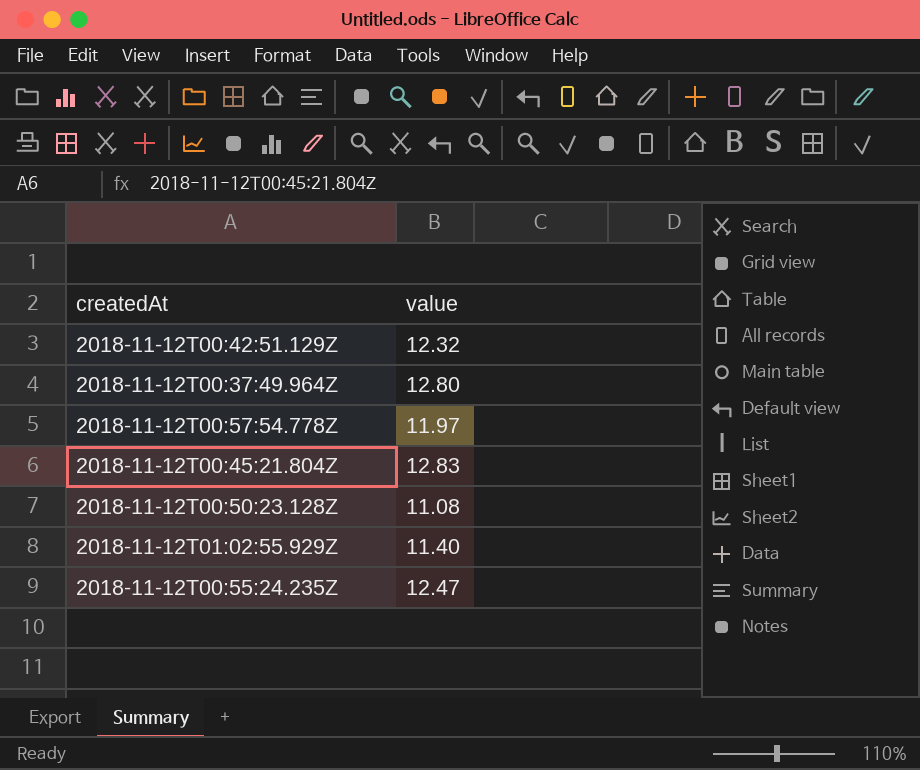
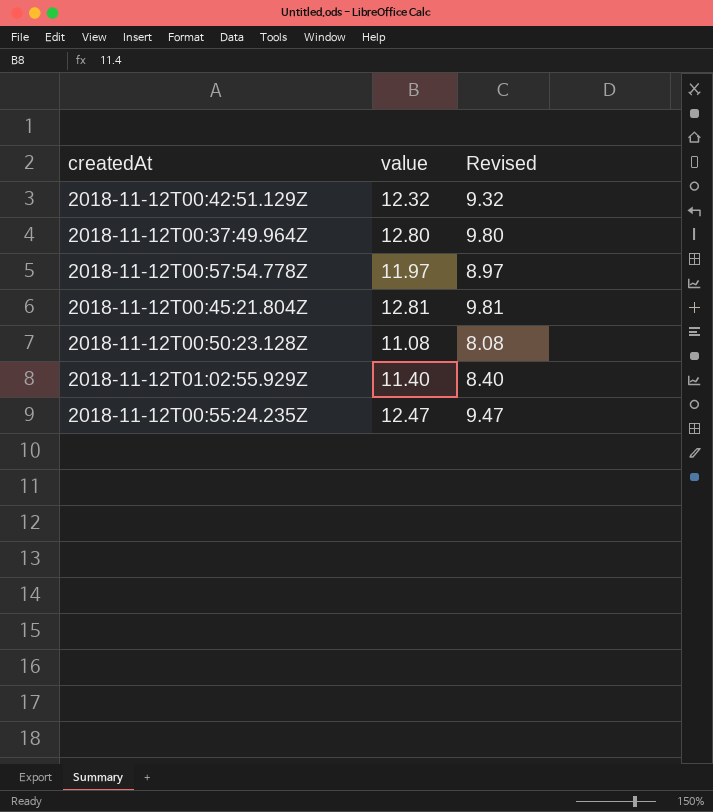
column Revised | formula: none -> [value] - 3
2018-11-12T00:45:21.804Z | value: 12.83 -> 12.81

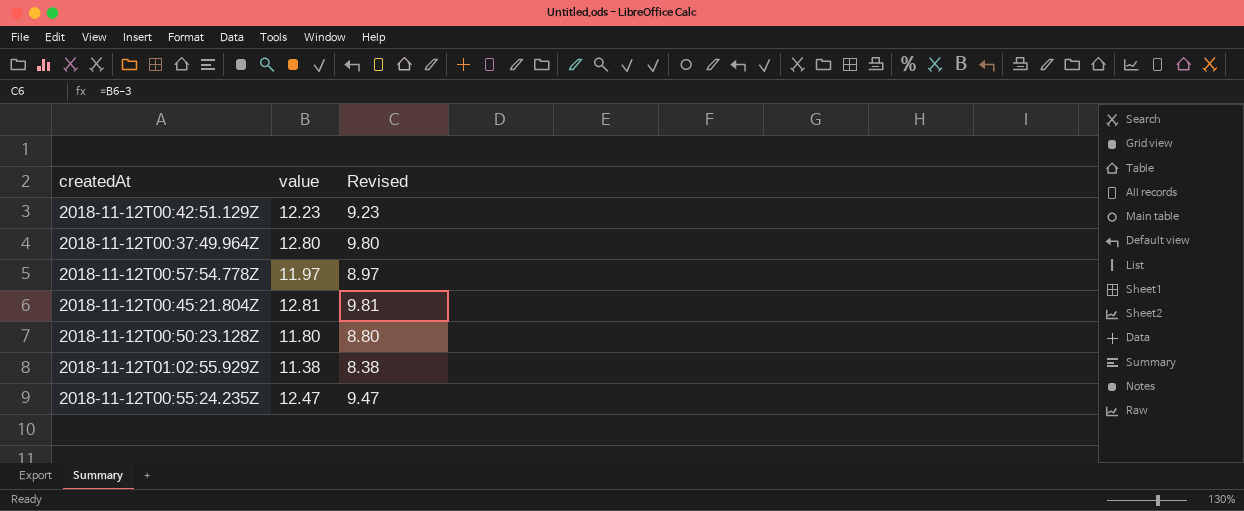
2018-11-12T00:42:51.129Z | value: 12.32 -> 12.23
2018-11-12T00:42:51.129Z | Revised: 9.32 -> 9.23
2018-11-12T00:50:23.128Z | value: 11.08 -> 11.80
2018-11-12T00:50:23.128Z | Revised: 8.08 -> 8.80
2018-11-12T01:02:55.929Z | value: 11.40 -> 11.38
2018-11-12T01:02:55.929Z | Revised: 8.40 -> 8.38

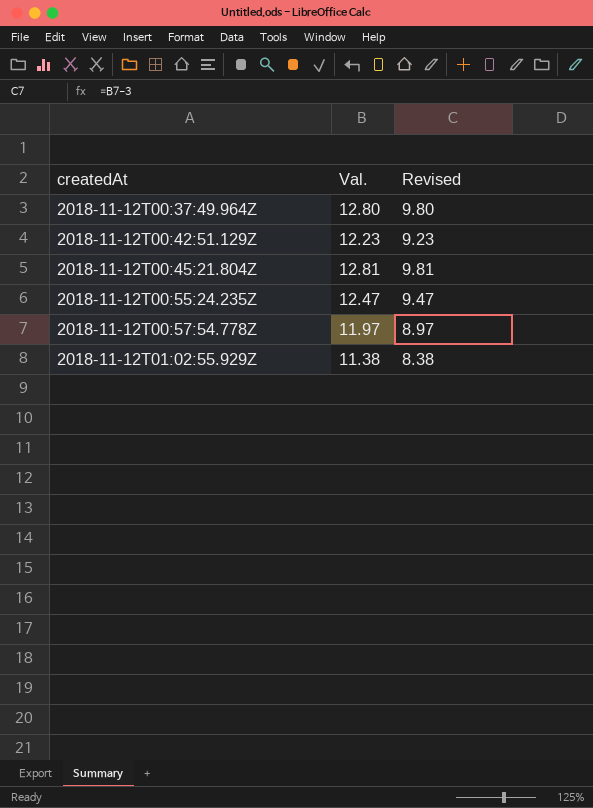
row order: none -> createdAt ascending
column name: value -> Val.
row 2018-11-12T00:50:23.128Z: 11.80 | 8.80 -> none

